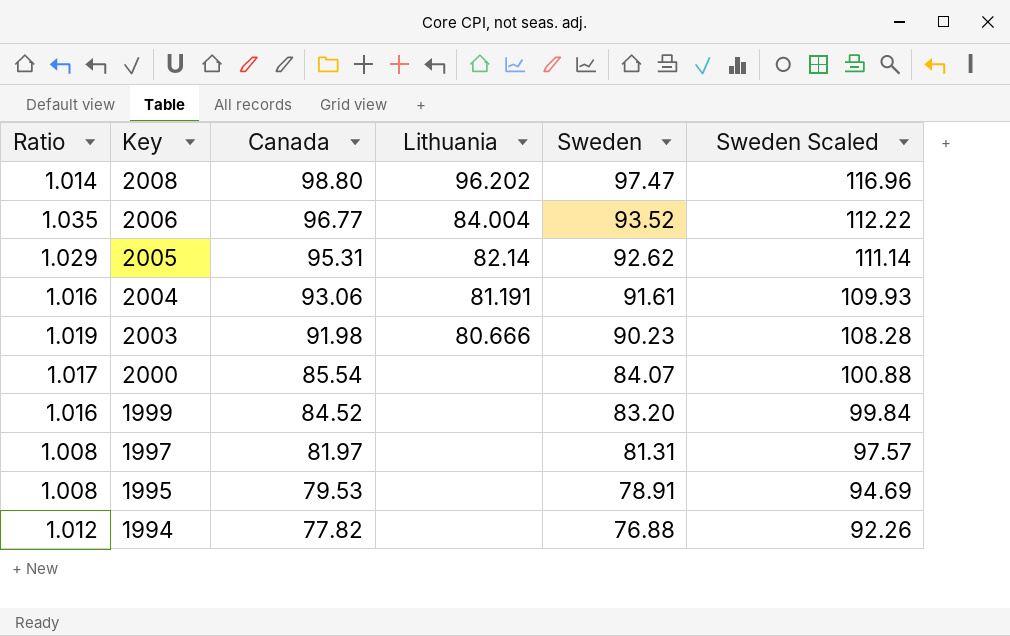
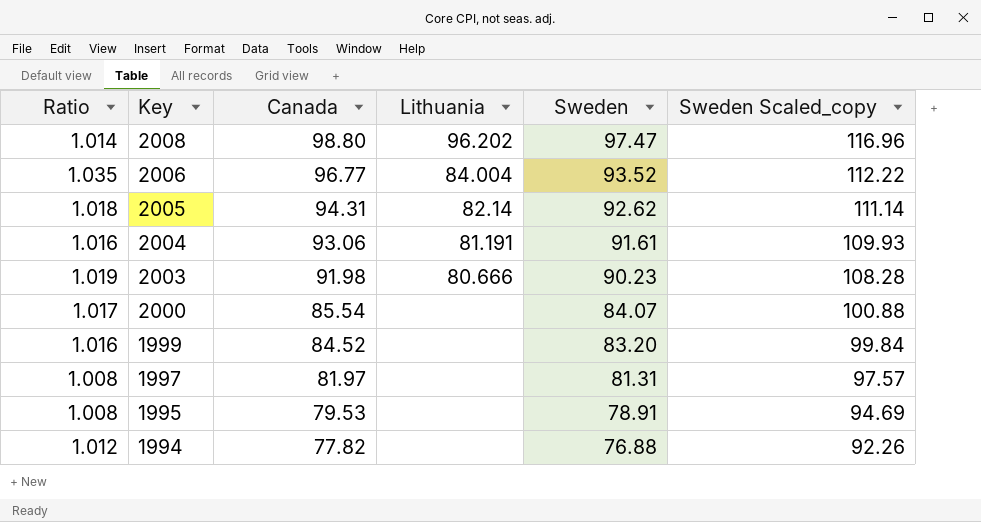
column name: Sweden Scaled -> Sweden Scaled_copy
2005 | Ratio: 1.029 -> 1.018
2005 | Canada: 95.31 -> 94.31

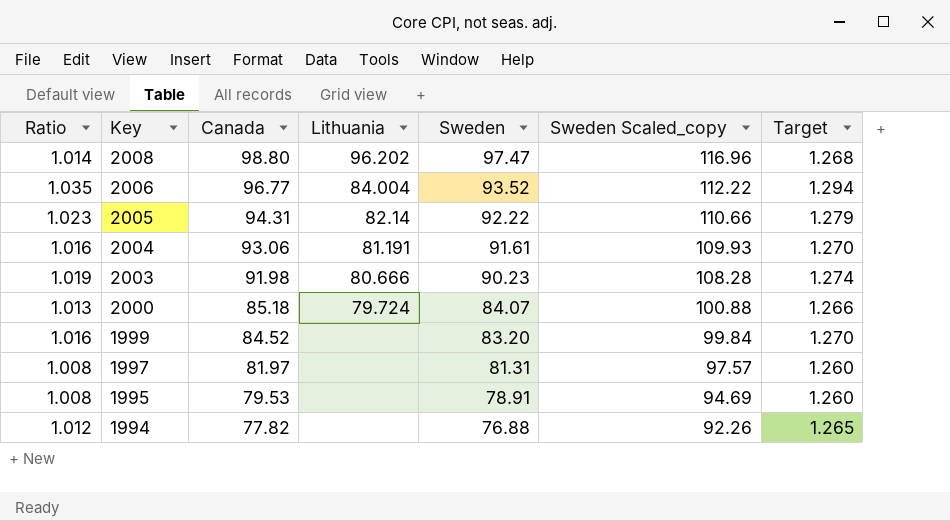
column Target | formula: none -> [Ratio] * 1.25
2005 | Ratio: 1.018 -> 1.023
2005 | Sweden: 92.62 -> 92.22
2005 | Sweden Scaled_copy: 111.14 -> 110.66
2000 | Ratio: 1.017 -> 1.013
2000 | Canada: 85.54 -> 85.18
2000 | Lithuania: none -> 79.724

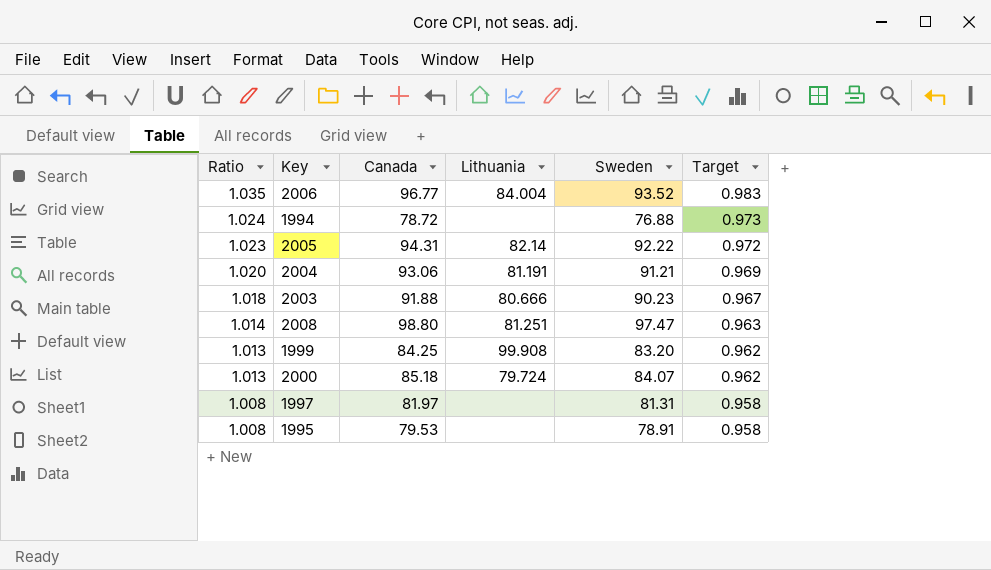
row order: Key descending -> Ratio descending
column Sweden Scaled_copy | formula: [Sweden] * 1.2 -> none
column Target | formula: [Ratio] * 1.25 -> [Ratio] * 0.95
1994 | Ratio: 1.012 -> 1.024
1994 | Canada: 77.82 -> 78.72
2004 | Ratio: 1.016 -> 1.020
2004 | Sweden: 91.61 -> 91.21
2003 | Ratio: 1.019 -> 1.018
2003 | Canada: 91.98 -> 91.88
2008 | Lithuania: 96.202 -> 81.251
1999 | Ratio: 1.016 -> 1.013
1999 | Canada: 84.52 -> 84.25
1999 | Lithuania: none -> 99.908

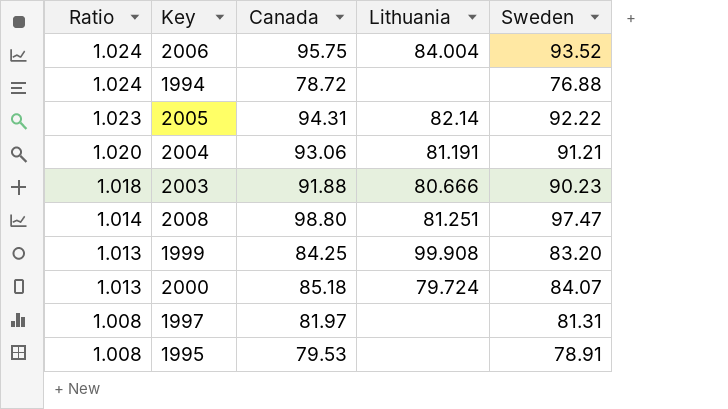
column Target | formula: [Ratio] * 0.95 -> none
2006 | Ratio: 1.035 -> 1.024
2006 | Canada: 96.77 -> 95.75

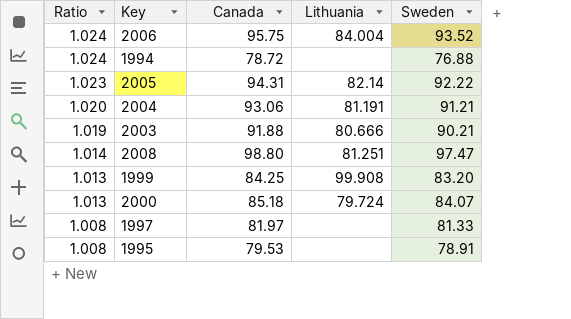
2003 | Ratio: 1.018 -> 1.019
2003 | Sweden: 90.23 -> 90.21
1997 | Sweden: 81.31 -> 81.33

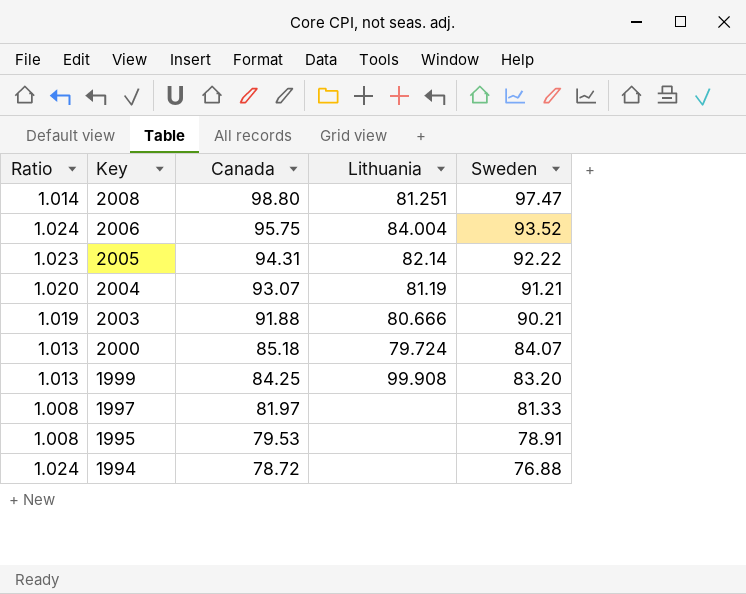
row order: Ratio descending -> Key descending
2004 | Canada: 93.06 -> 93.07
2004 | Lithuania: 81.191 -> 81.19

